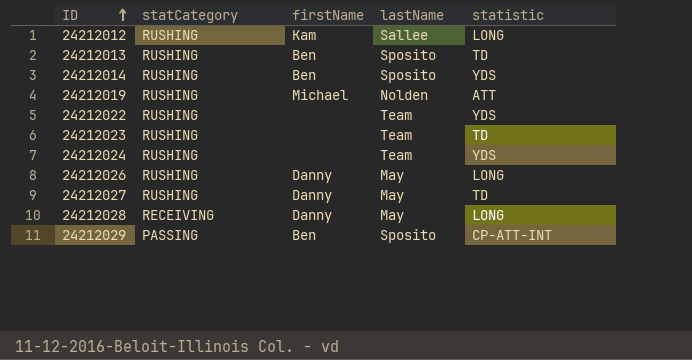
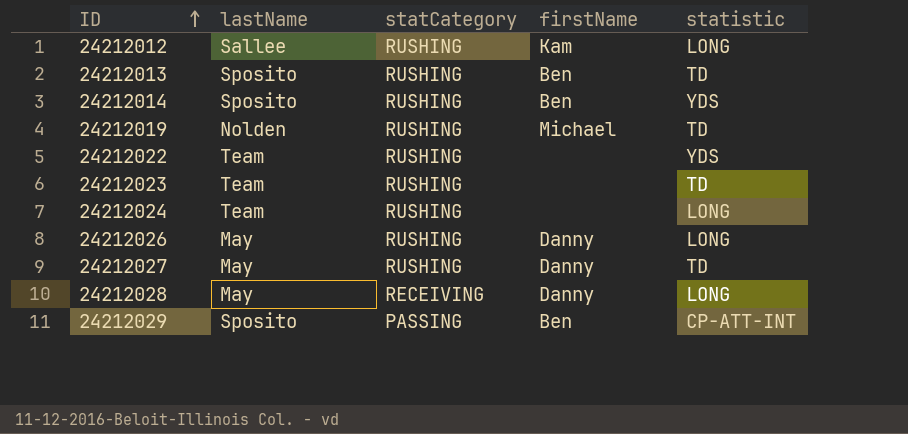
column lastName | position: 4 -> 2
24212019 | statistic: ATT -> TD
24212024 | statistic: YDS -> LONG

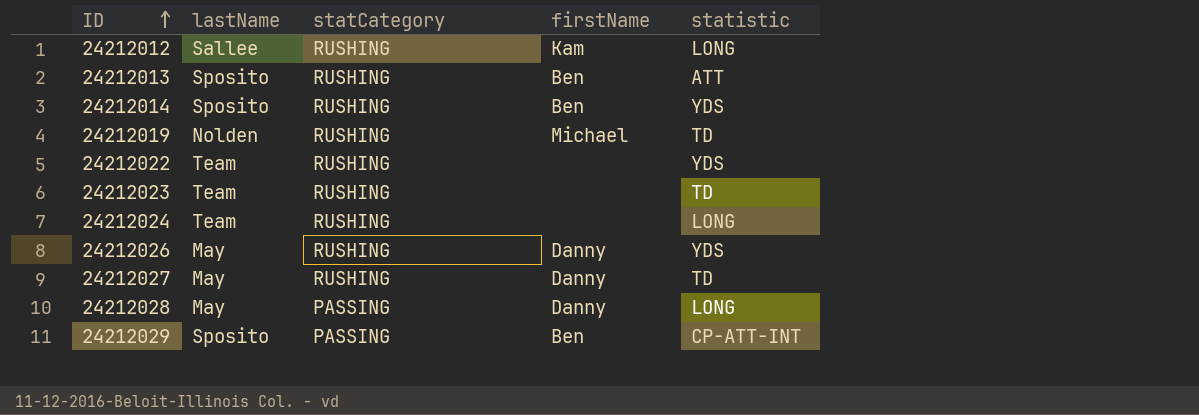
24212013 | statistic: TD -> ATT
24212026 | statistic: LONG -> YDS
24212028 | statCategory: RECEIVING -> PASSING

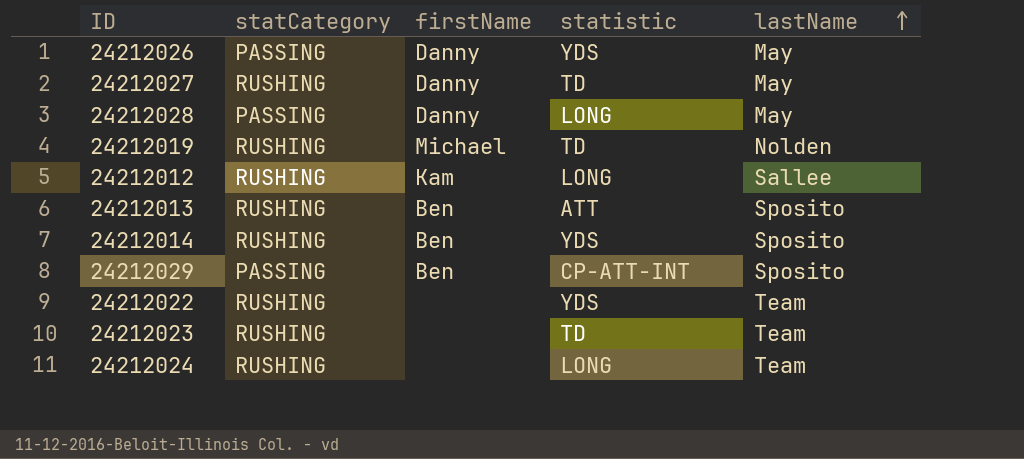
row order: ID ascending -> lastName ascending
column lastName | position: 2 -> 5
24212026 | statCategory: RUSHING -> PASSING

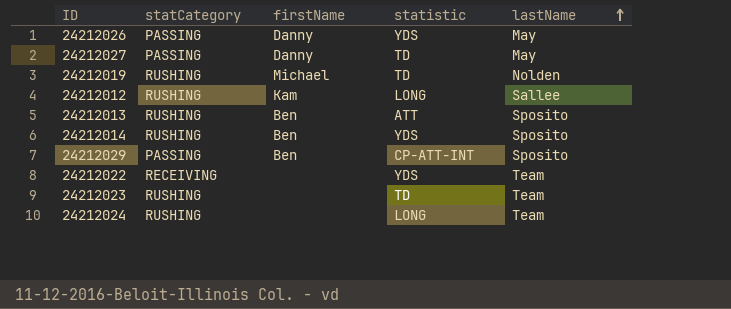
row 24212028: PASSING | Danny | LONG | May -> none
24212027 | statCategory: RUSHING -> PASSING
24212022 | statCategory: RUSHING -> RECEIVING

